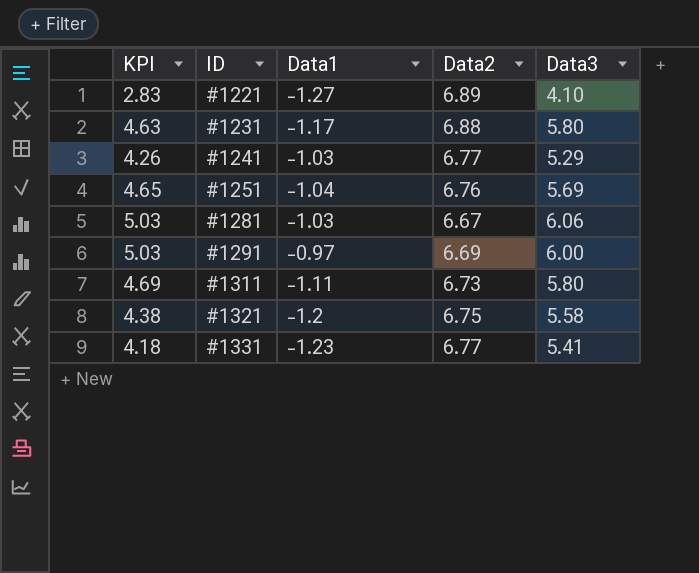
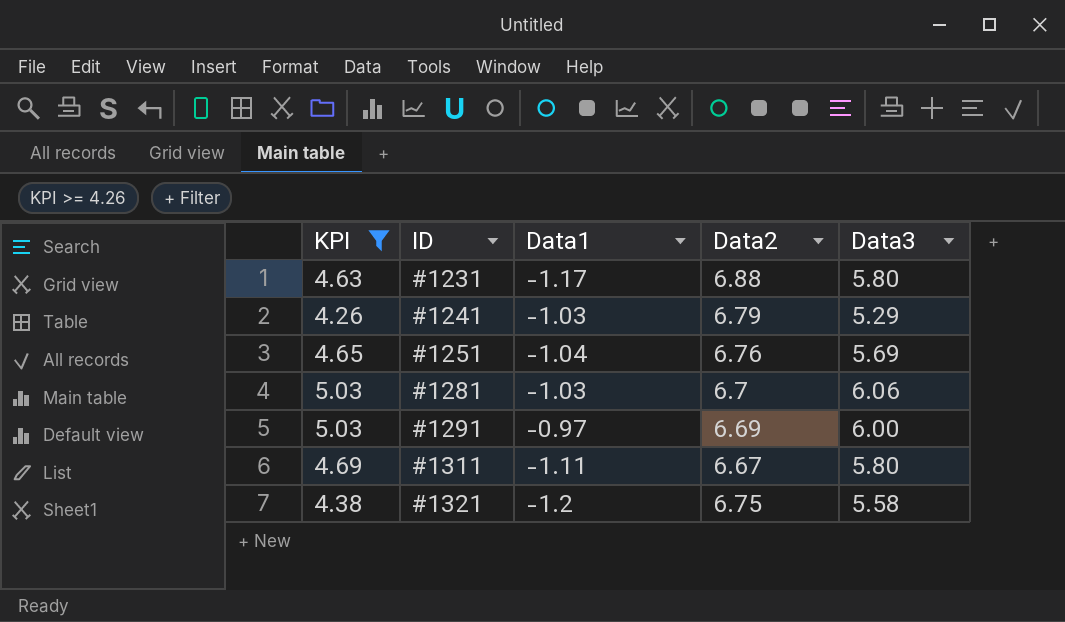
filter: none -> KPI >= 4.26
#1241 | Data2: 6.77 -> 6.79
#1281 | Data2: 6.67 -> 6.7
#1311 | Data2: 6.73 -> 6.67

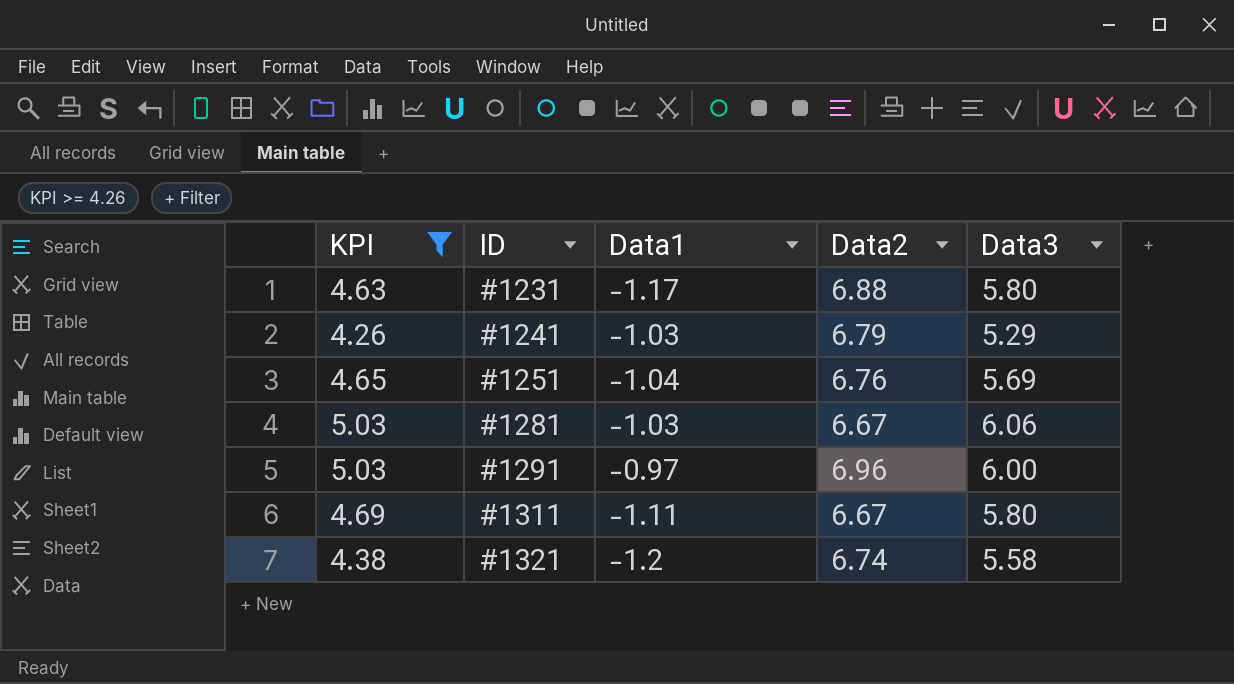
#1281 | Data2: 6.7 -> 6.67
#1291 | Data2: 6.69 -> 6.96
#1321 | Data2: 6.75 -> 6.74

